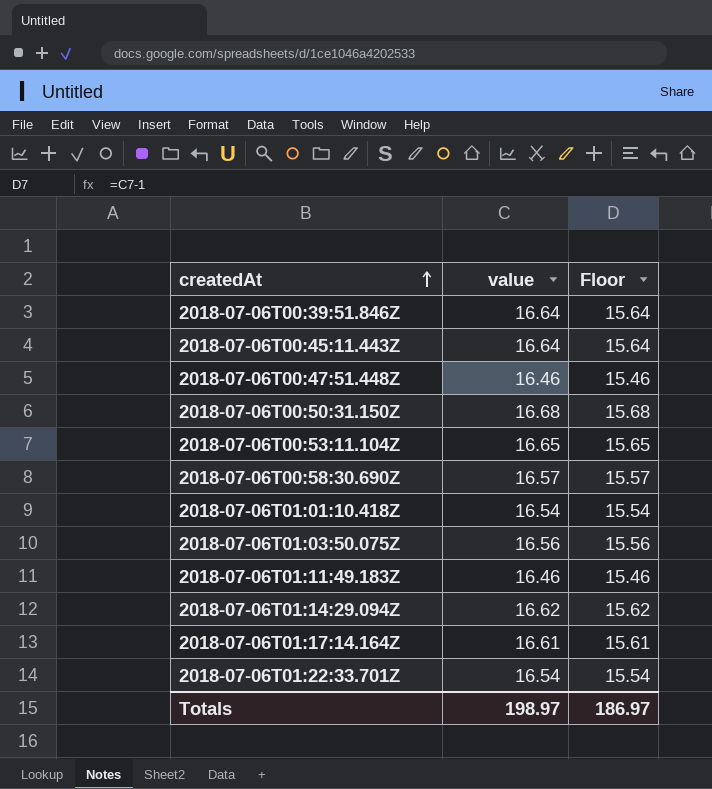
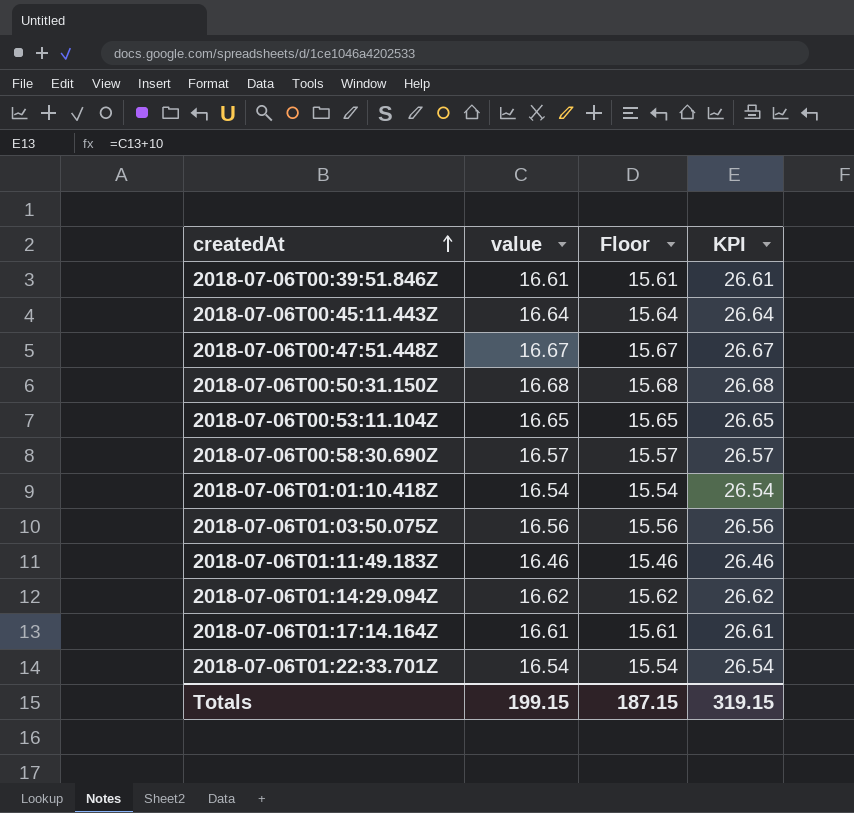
column KPI | formula: none -> [value] + 10
2018-07-06T00:39:51.846Z | value: 16.64 -> 16.61
2018-07-06T00:39:51.846Z | Floor: 15.64 -> 15.61
2018-07-06T00:47:51.448Z | value: 16.46 -> 16.67
2018-07-06T00:47:51.448Z | Floor: 15.46 -> 15.67
Totals | value: 198.97 -> 199.15
Totals | Floor: 186.97 -> 187.15

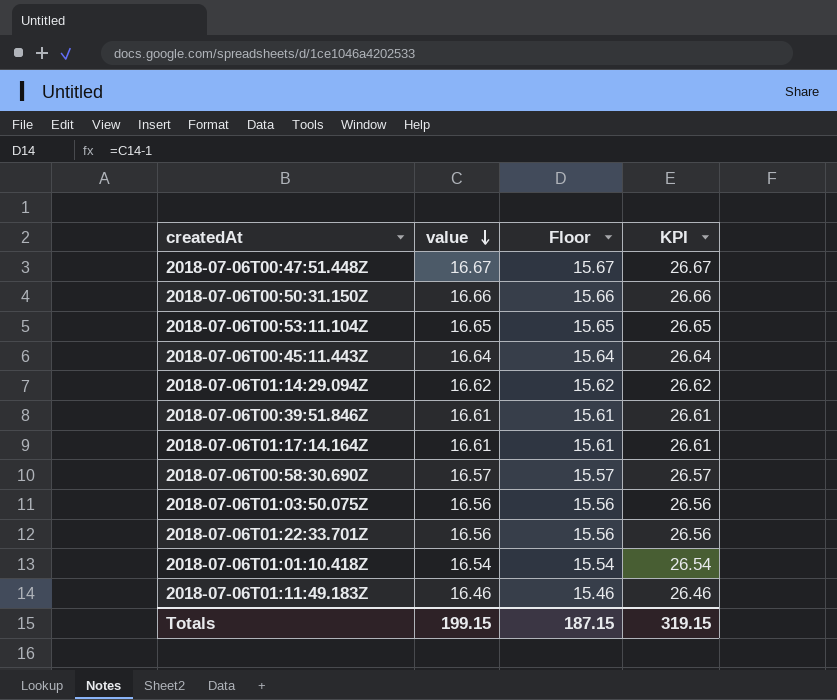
row order: createdAt ascending -> value descending
2018-07-06T00:50:31.150Z | value: 16.68 -> 16.66
2018-07-06T00:50:31.150Z | Floor: 15.68 -> 15.66
2018-07-06T00:50:31.150Z | KPI: 26.68 -> 26.66
2018-07-06T01:22:33.701Z | value: 16.54 -> 16.56
2018-07-06T01:22:33.701Z | Floor: 15.54 -> 15.56
2018-07-06T01:22:33.701Z | KPI: 26.54 -> 26.56

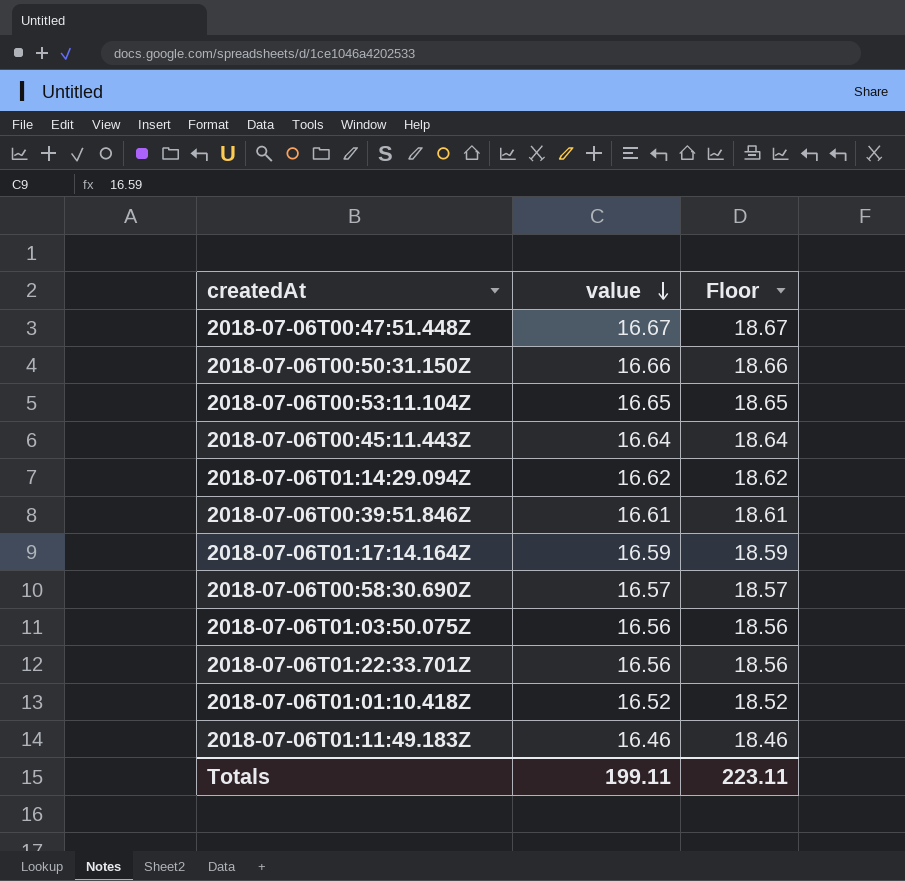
column KPI | formula: [value] + 10 -> none
column Floor | formula: [value] - 1 -> [value] + 2
2018-07-06T01:17:14.164Z | value: 16.61 -> 16.59
2018-07-06T01:01:10.418Z | value: 16.54 -> 16.52
Totals | value: 199.15 -> 199.11
Totals | Floor: 187.15 -> 223.11

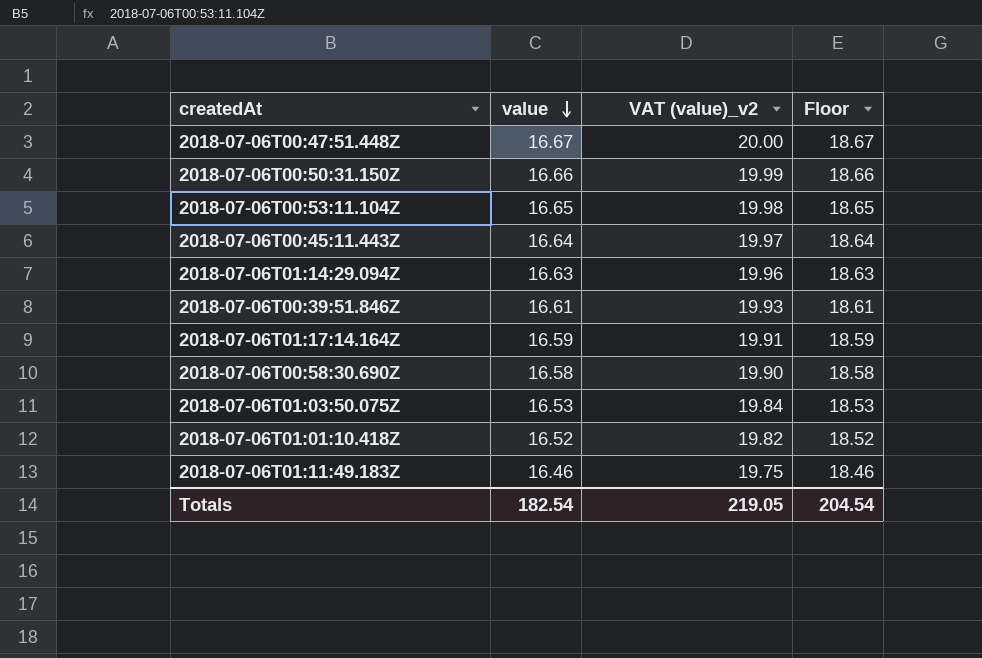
column VAT (value)_v2 | formula: none -> [value] * 1.2
row 2018-07-06T01:22:33.701Z: 16.56 | 18.56 -> none
2018-07-06T01:14:29.094Z | value: 16.62 -> 16.63
2018-07-06T01:14:29.094Z | Floor: 18.62 -> 18.63
2018-07-06T00:58:30.690Z | value: 16.57 -> 16.58
2018-07-06T00:58:30.690Z | Floor: 18.57 -> 18.58
2018-07-06T01:03:50.075Z | value: 16.56 -> 16.53
2018-07-06T01:03:50.075Z | Floor: 18.56 -> 18.53
Totals | value: 199.11 -> 182.54
Totals | Floor: 223.11 -> 204.54

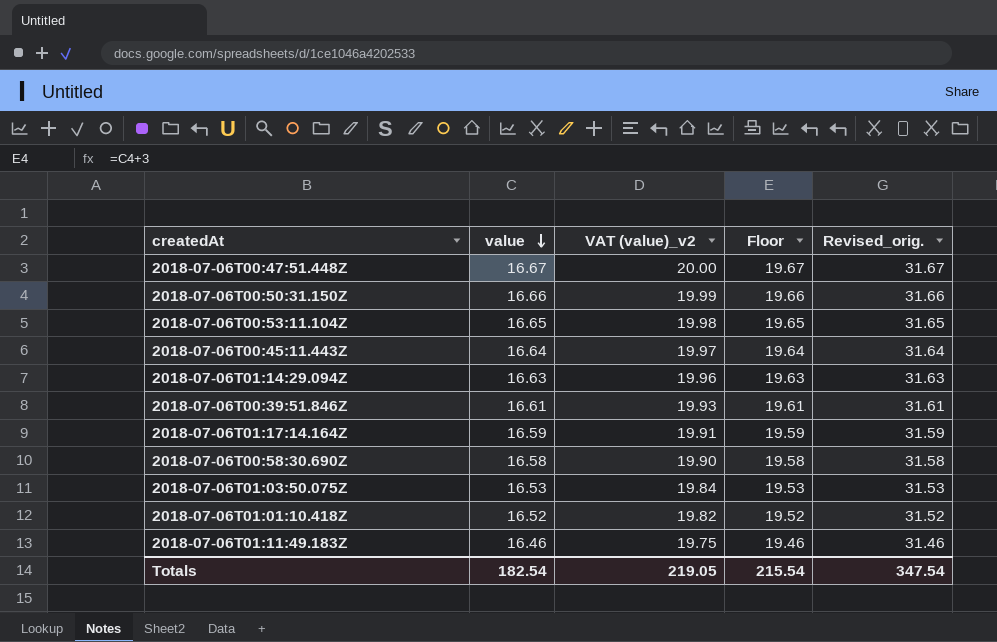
column Floor | formula: [value] + 2 -> [value] + 3
column Revised_orig. | formula: none -> [value] + 15
Totals | Floor: 204.54 -> 215.54

